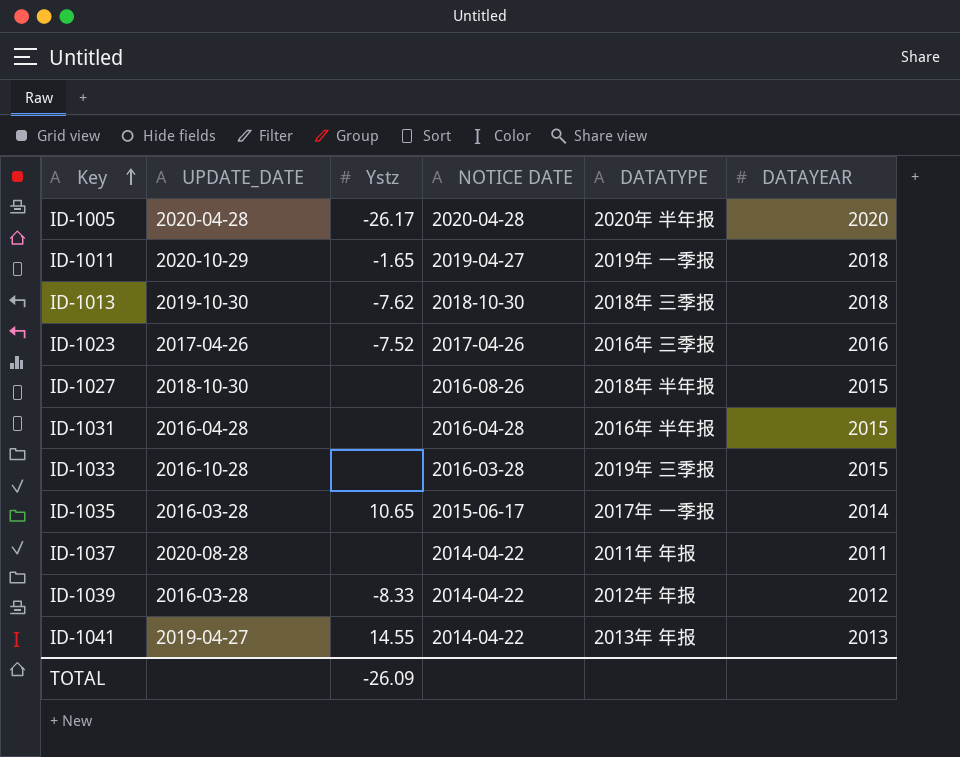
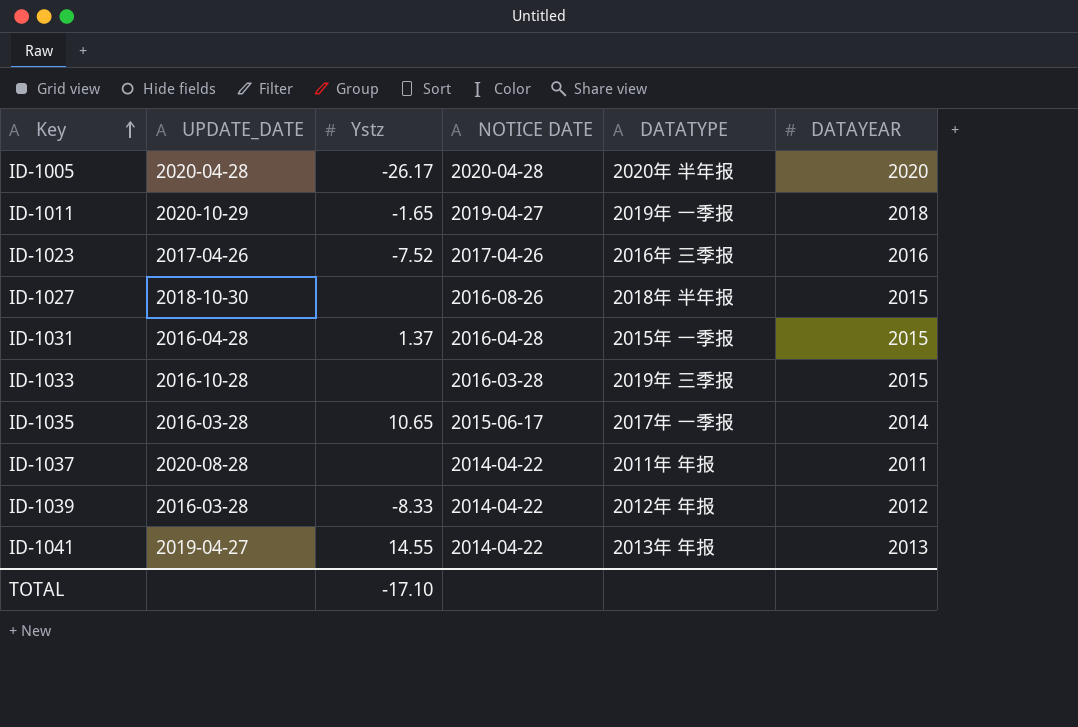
row ID-1013: 2019-10-30 | -7.62 | 2018-10-30 | 2018年 三季报 | 2018 -> none
ID-1031 | Ystz: none -> 1.37
ID-1031 | DATATYPE: 2016年 半年报 -> 2015年 一季报
TOTAL | Ystz: -26.09 -> -17.10

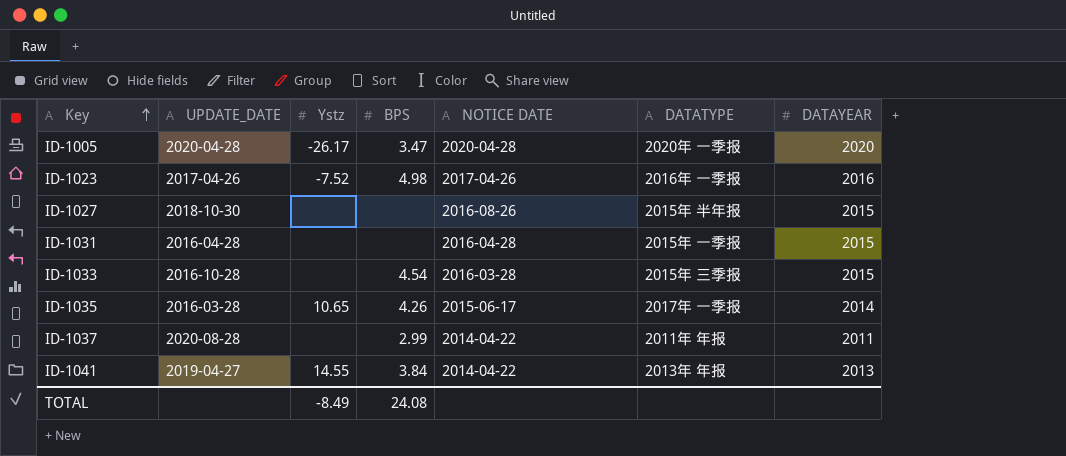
column BPS | position: none -> 4
row ID-1011: 2020-10-29 | -1.65 | 2019-04-27 | 2019年 一季报 | 2018 -> none
row ID-1039: 2016-03-28 | -8.33 | 2014-04-22 | 2012年 年报 | 2012 -> none
ID-1005 | DATATYPE: 2020年 半年报 -> 2020年 一季报
ID-1023 | DATATYPE: 2016年 三季报 -> 2016年 一季报
ID-1027 | DATATYPE: 2018年 半年报 -> 2015年 半年报
ID-1031 | Ystz: 1.37 -> none
ID-1033 | DATATYPE: 2019年 三季报 -> 2015年 三季报
TOTAL | Ystz: -17.10 -> -8.49

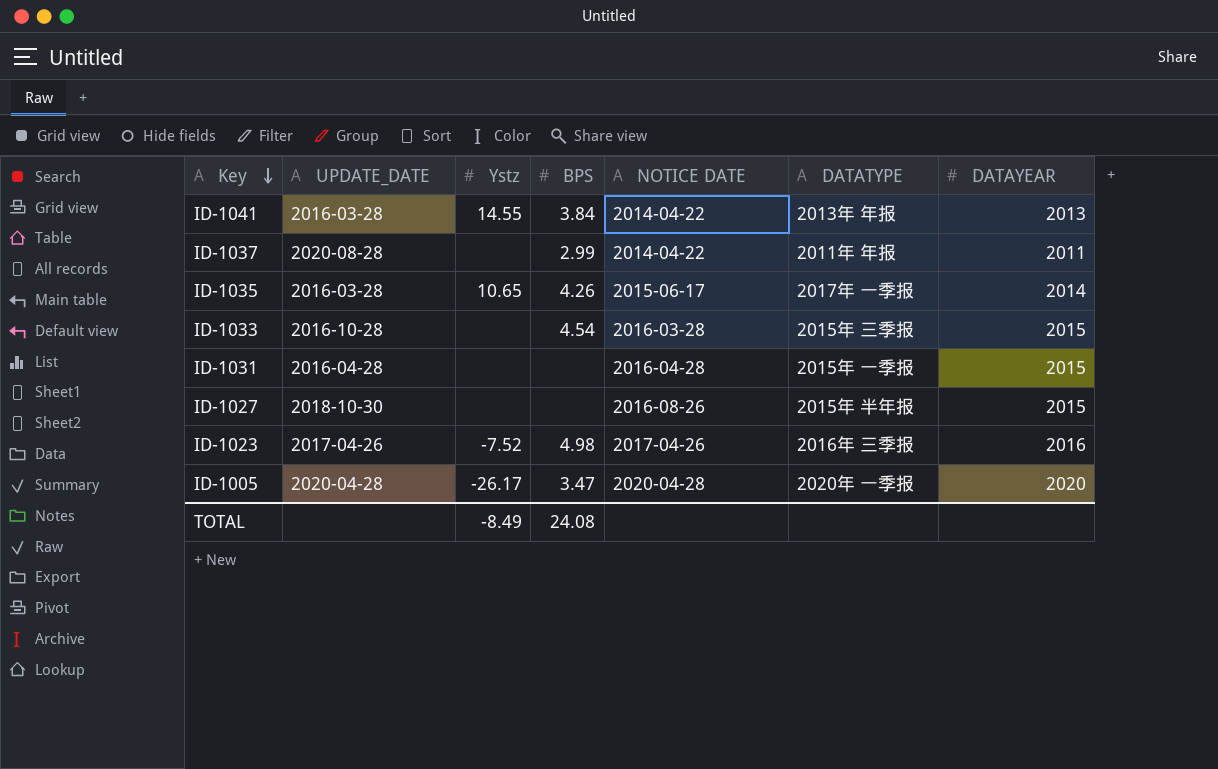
row order: Key ascending -> Key descending
ID-1041 | UPDATE_DATE: 2019-04-27 -> 2016-03-28
ID-1023 | DATATYPE: 2016年 一季报 -> 2016年 三季报

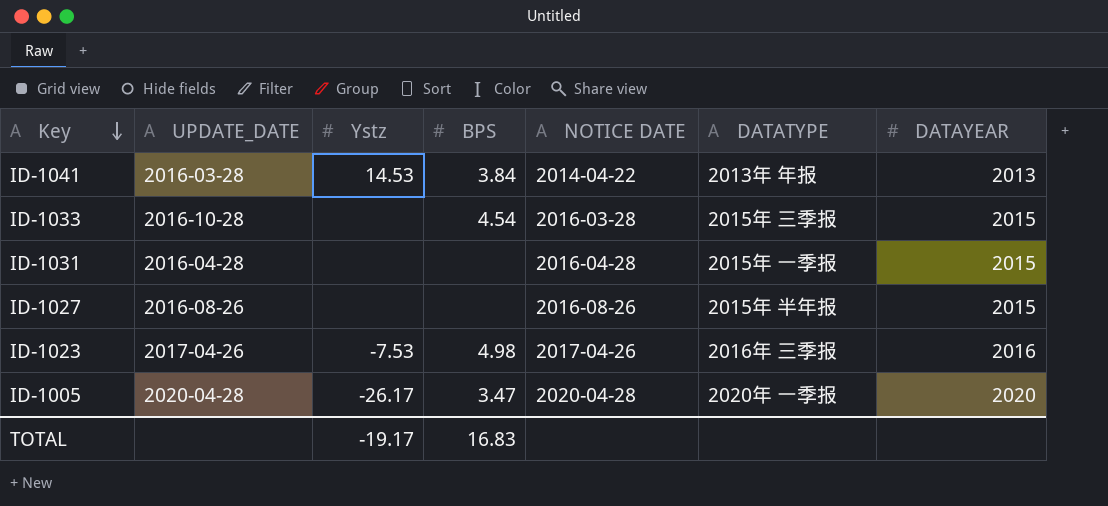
row ID-1037: 2020-08-28 | none | 2.99 | 2014-04-22 | 2011年 年报 | 2011 -> none
row ID-1035: 2016-03-28 | 10.65 | 4.26 | 2015-06-17 | 2017年 一季报 | 2014 -> none
ID-1041 | Ystz: 14.55 -> 14.53
ID-1027 | UPDATE_DATE: 2018-10-30 -> 2016-08-26
ID-1023 | Ystz: -7.52 -> -7.53
TOTAL | Ystz: -8.49 -> -19.17
TOTAL | BPS: 24.08 -> 16.83

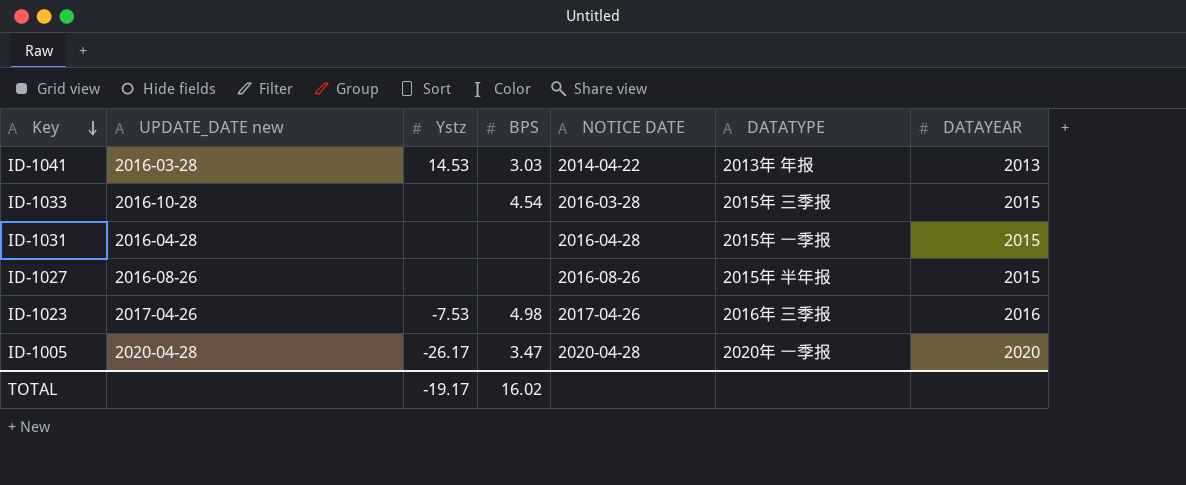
column name: UPDATE_DATE -> UPDATE_DATE new
ID-1041 | BPS: 3.84 -> 3.03
TOTAL | BPS: 16.83 -> 16.02

